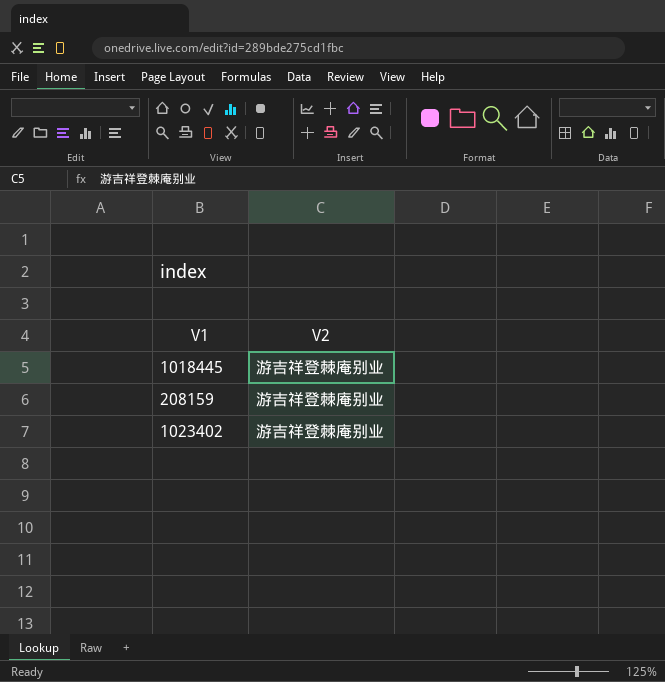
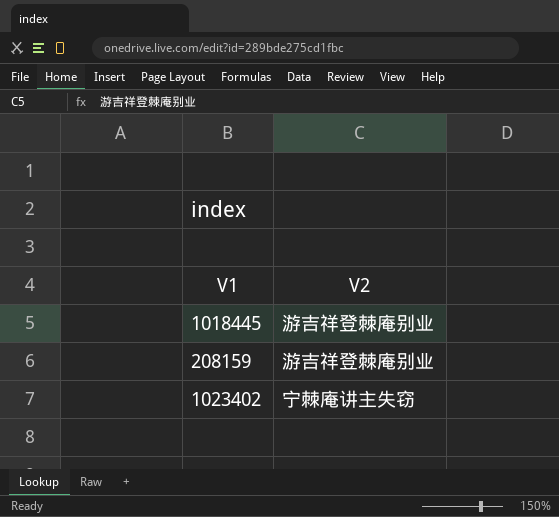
1023402 | V2: 游吉祥登棘庵别业 -> 宁棘庵讲主失窃

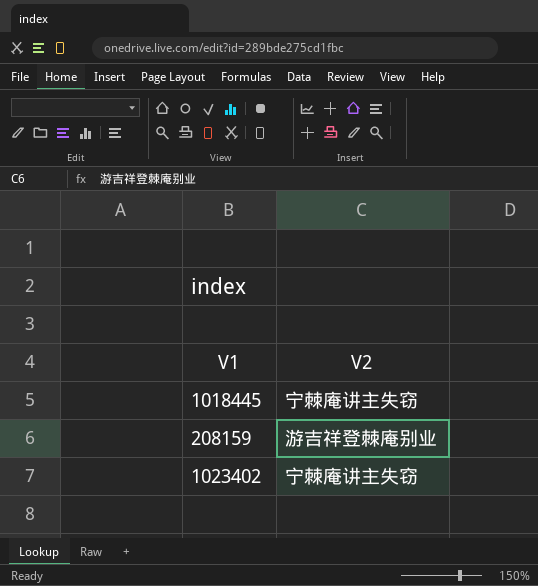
1018445 | V2: 游吉祥登棘庵别业 -> 宁棘庵讲主失窃

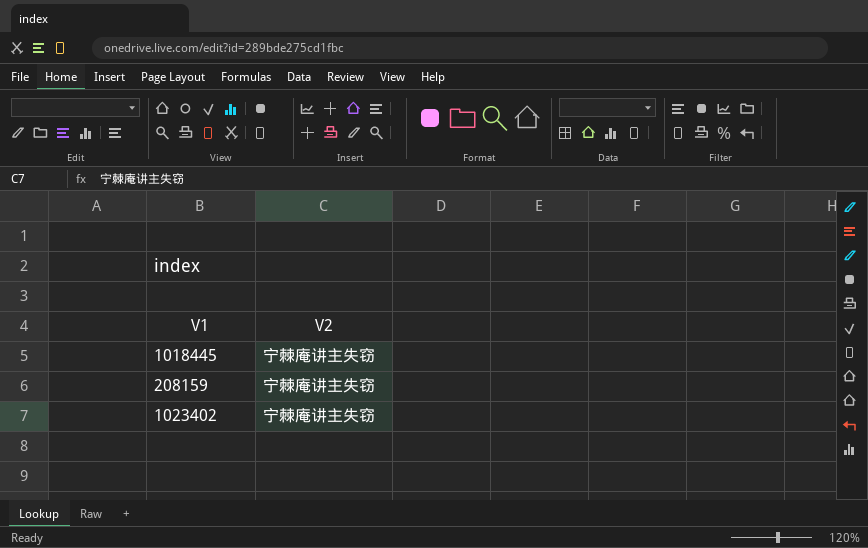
208159 | V2: 游吉祥登棘庵别业 -> 宁棘庵讲主失窃

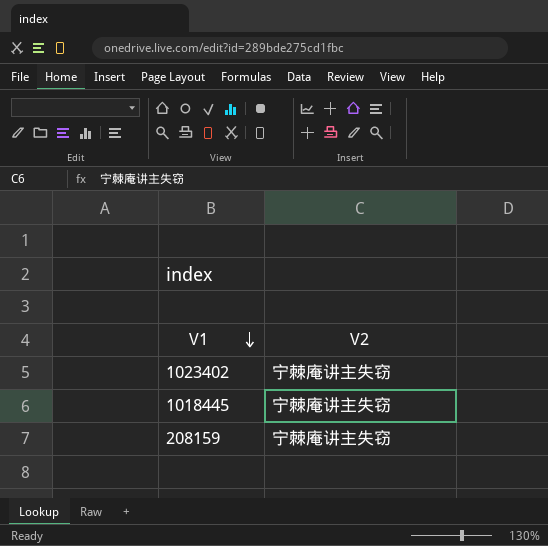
row order: none -> V1 descending

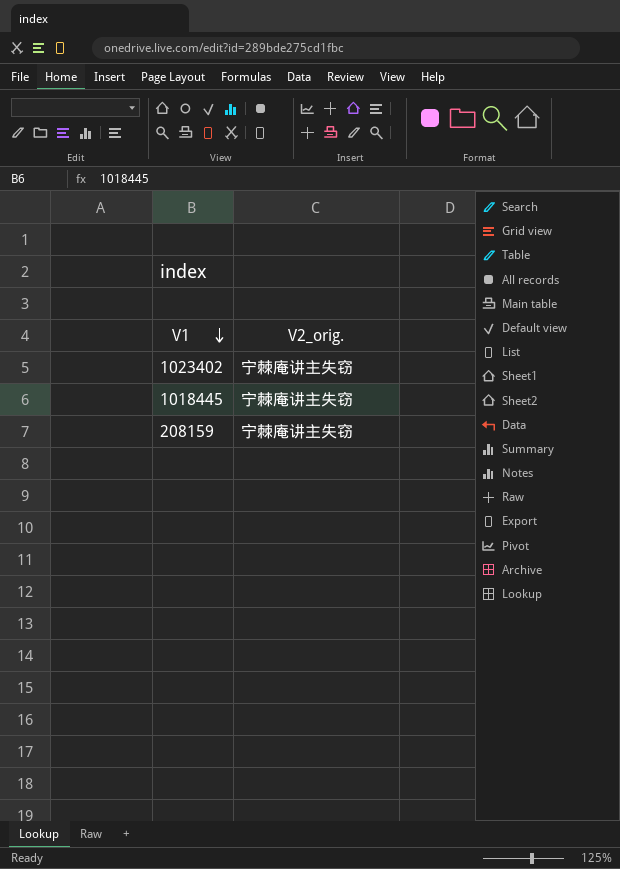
column name: V2 -> V2_orig.

